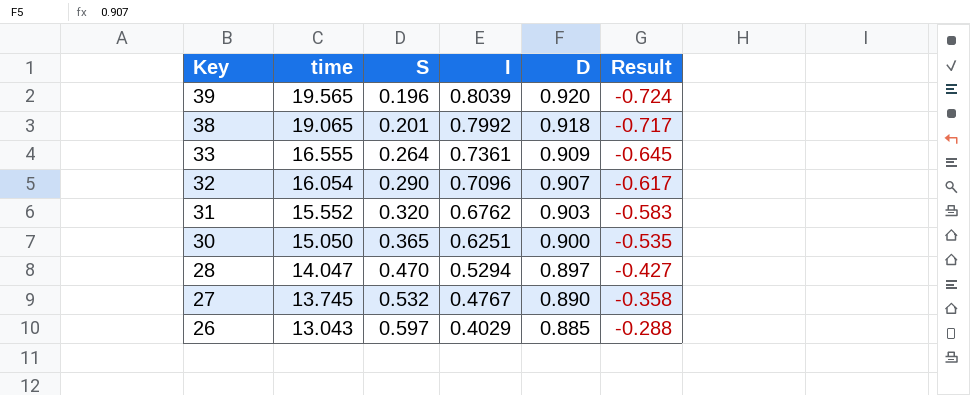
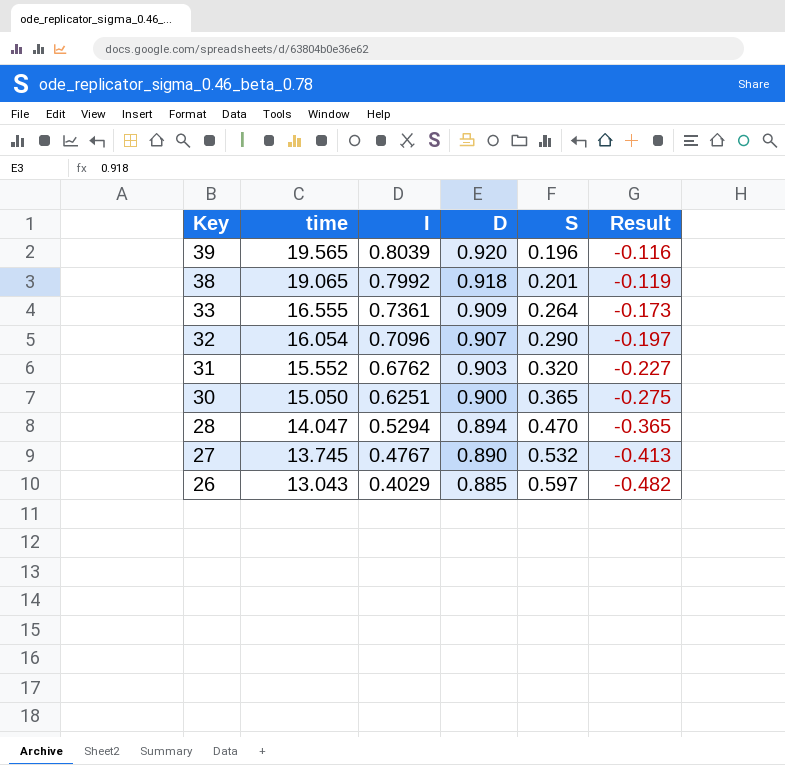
column S | position: 3 -> 5
column Result | formula: [S] - [D] -> [I] - [D]
28 | D: 0.897 -> 0.894

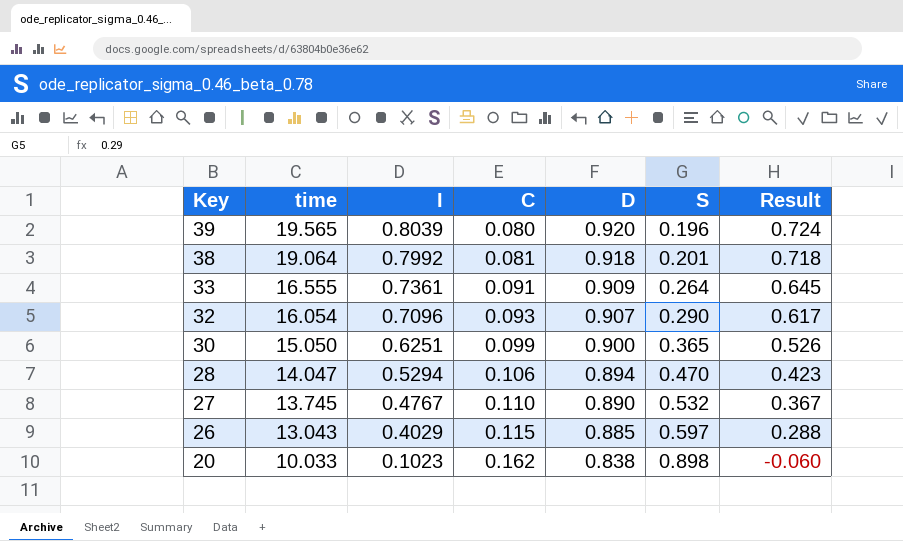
column C | position: none -> 4
column Result | formula: [I] - [D] -> [I] - [C]
row 31: 15.552 | 0.6762 | 0.903 | 0.320 | -0.227 -> none
38 | time: 19.065 -> 19.064
row 20: none -> 10.033 | 0.1023 | 0.162 | 0.838 | 0.898 | -0.060

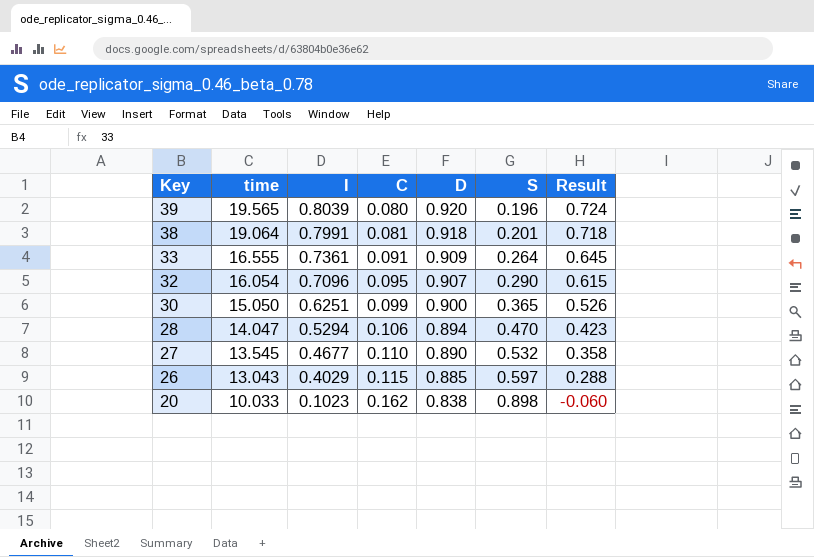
38 | I: 0.7992 -> 0.7991
32 | C: 0.093 -> 0.095
32 | Result: 0.617 -> 0.615
27 | time: 13.745 -> 13.545
27 | I: 0.4767 -> 0.4677
27 | Result: 0.367 -> 0.358

